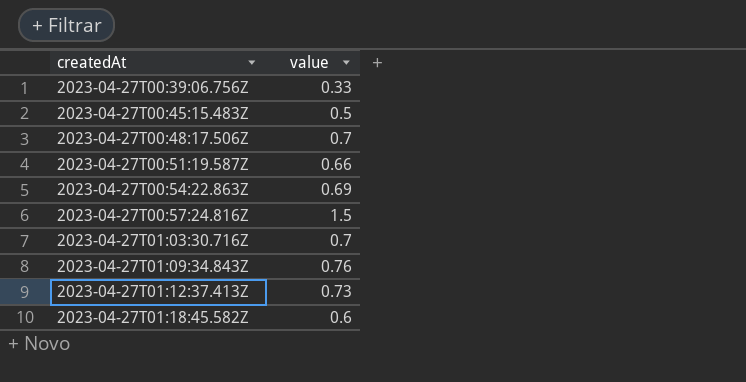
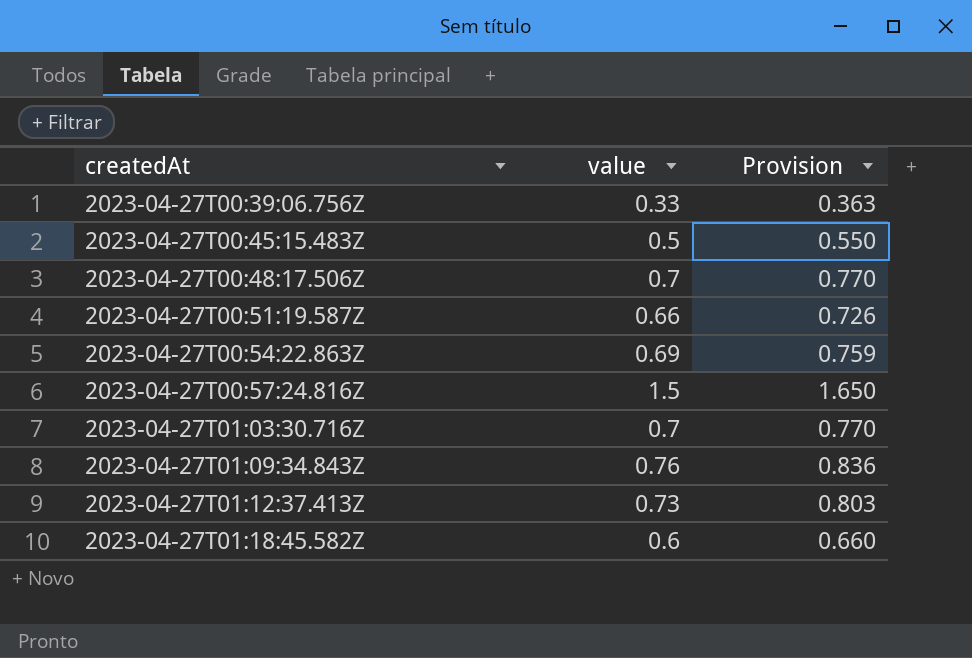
column Provision | formula: none -> [value] * 1.1

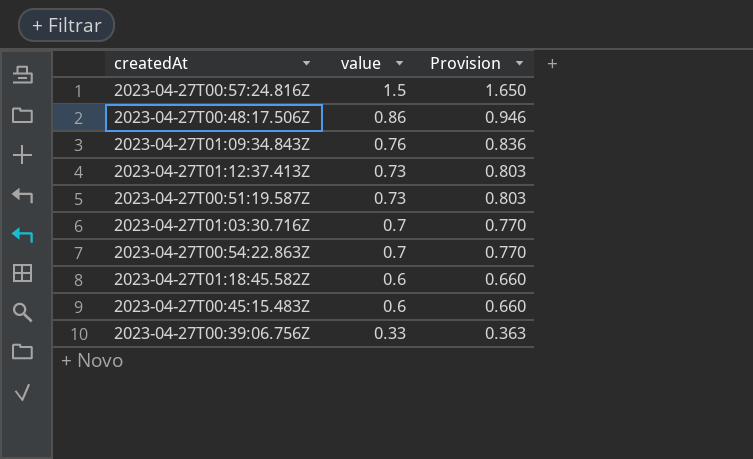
row order: createdAt ascending -> value descending
2023-04-27T00:48:17.506Z | value: 0.7 -> 0.86
2023-04-27T00:48:17.506Z | Provision: 0.770 -> 0.946
2023-04-27T00:51:19.587Z | value: 0.66 -> 0.73
2023-04-27T00:51:19.587Z | Provision: 0.726 -> 0.803
2023-04-27T00:54:22.863Z | value: 0.69 -> 0.7
2023-04-27T00:54:22.863Z | Provision: 0.759 -> 0.770
2023-04-27T00:45:15.483Z | value: 0.5 -> 0.6
2023-04-27T00:45:15.483Z | Provision: 0.550 -> 0.660

